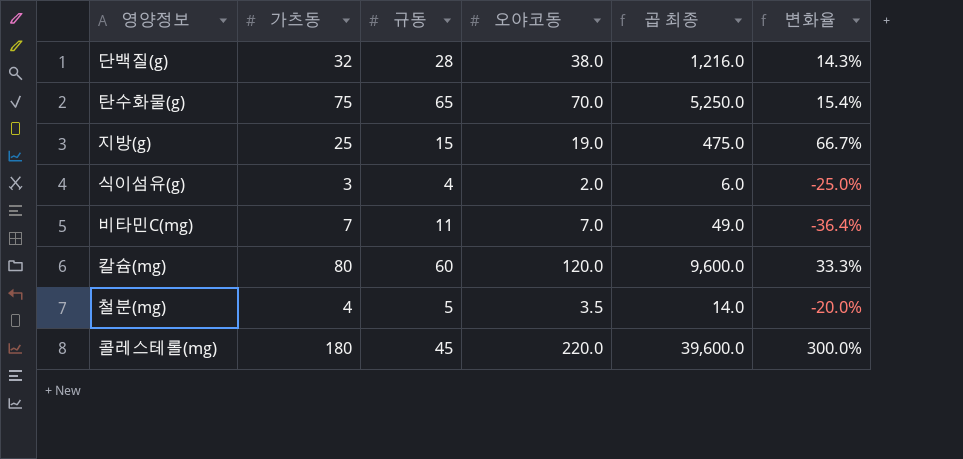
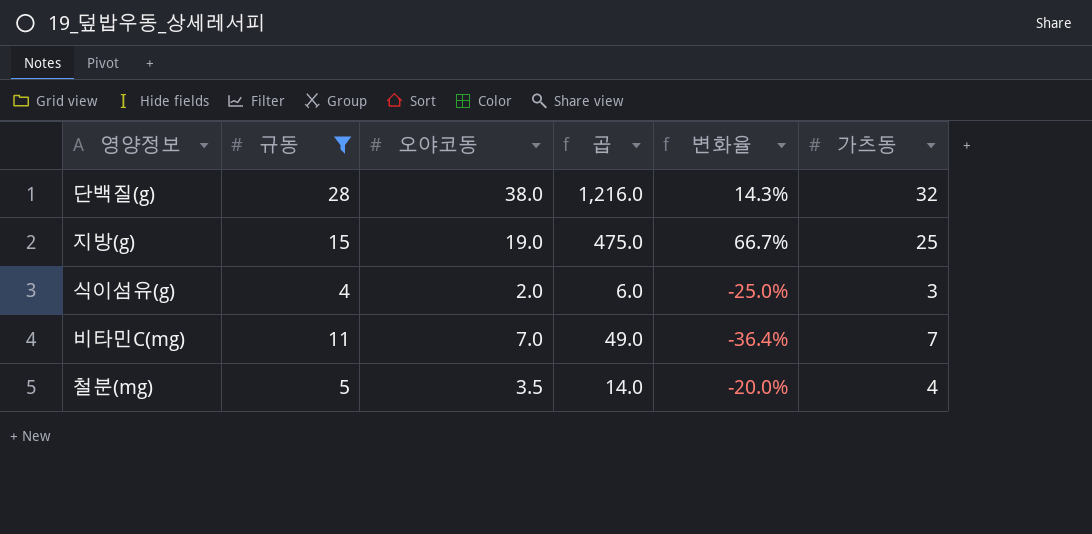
filter: none -> 규동 <= 28
column name: 곱 최종 -> 곱
column 가츠동 | position: 2 -> 6

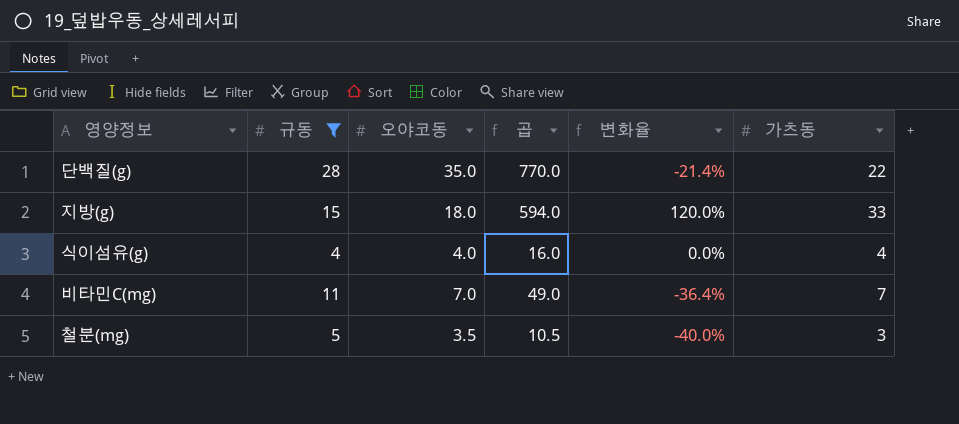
단백질(g) | 오야코동: 38.0 -> 35.0
단백질(g) | 곱: 1,216.0 -> 770.0
단백질(g) | 변화율: 14.3% -> -21.4%
단백질(g) | 가츠동: 32 -> 22
지방(g) | 오야코동: 19.0 -> 18.0
지방(g) | 곱: 475.0 -> 594.0
지방(g) | 변화율: 66.7% -> 120.0%
지방(g) | 가츠동: 25 -> 33
식이섬유(g) | 오야코동: 2.0 -> 4.0
식이섬유(g) | 곱: 6.0 -> 16.0
식이섬유(g) | 변화율: -25.0% -> 0.0%
식이섬유(g) | 가츠동: 3 -> 4
철분(mg) | 곱: 14.0 -> 10.5
철분(mg) | 변화율: -20.0% -> -40.0%
철분(mg) | 가츠동: 4 -> 3

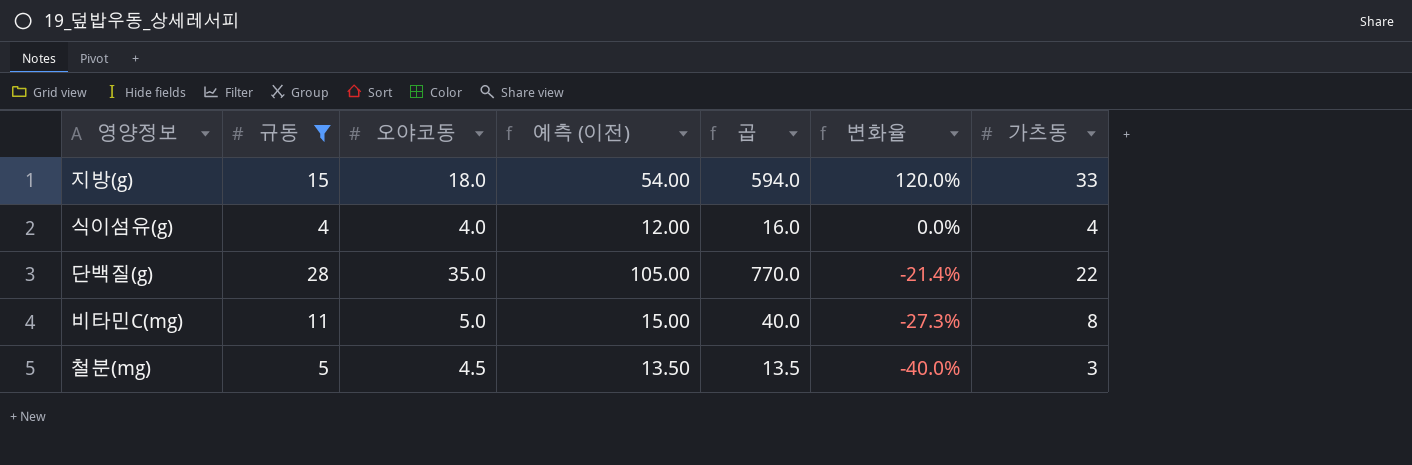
row order: none -> 변화율 descending
column 예측 (이전) | formula: none -> [오야코동] * 3
비타민C(mg) | 오야코동: 7.0 -> 5.0
비타민C(mg) | 곱: 49.0 -> 40.0
비타민C(mg) | 변화율: -36.4% -> -27.3%
비타민C(mg) | 가츠동: 7 -> 8
철분(mg) | 오야코동: 3.5 -> 4.5
철분(mg) | 곱: 10.5 -> 13.5

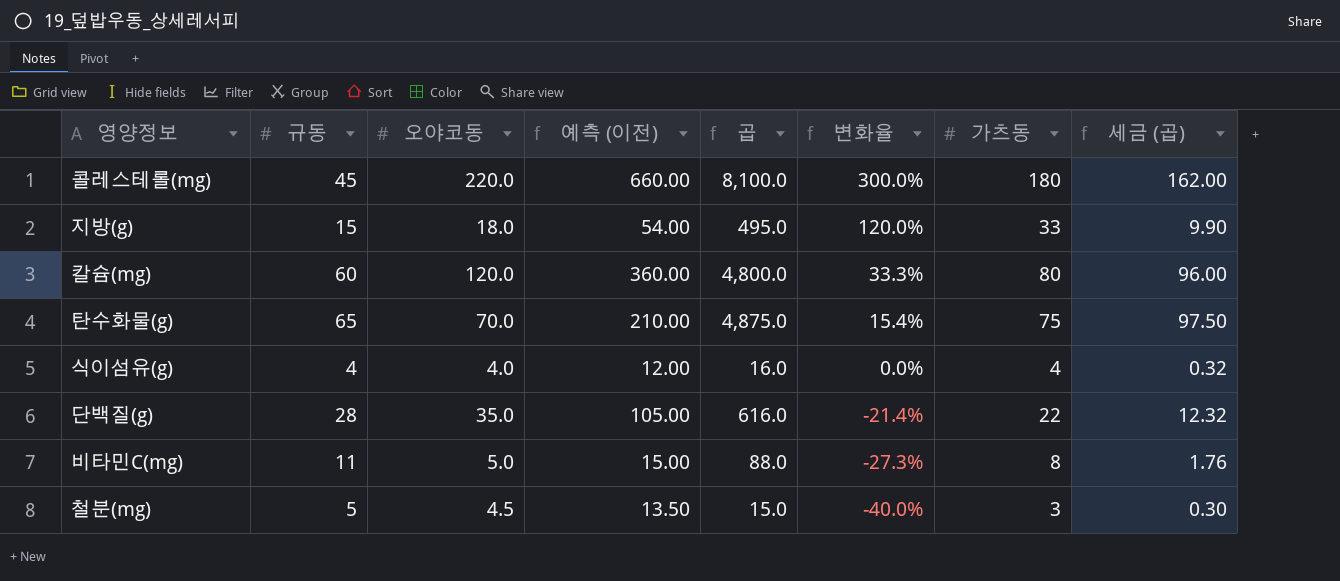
filter: 규동 <= 28 -> none
column 곱 | formula: [오야코동] * [가츠동] -> [규동] * [가츠동]
column 세금 (곱) | formula: none -> [곱] * 0.02

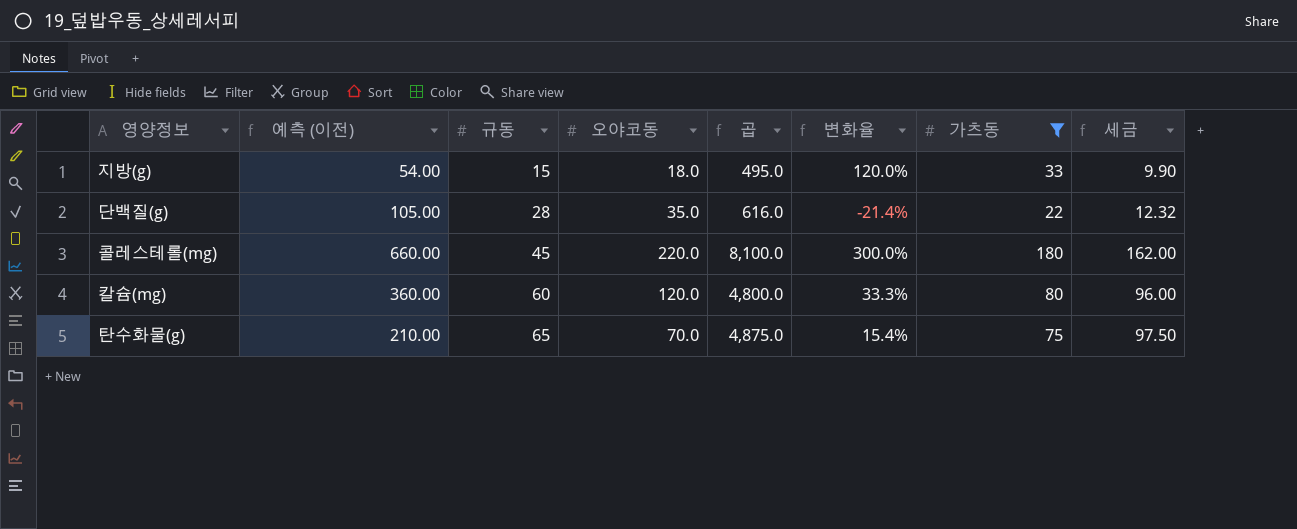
filter: none -> 가츠동 >= 22
row order: 변화율 descending -> 규동 ascending
column 예측 (이전) | position: 4 -> 2
column name: 세금 (곱) -> 세금

